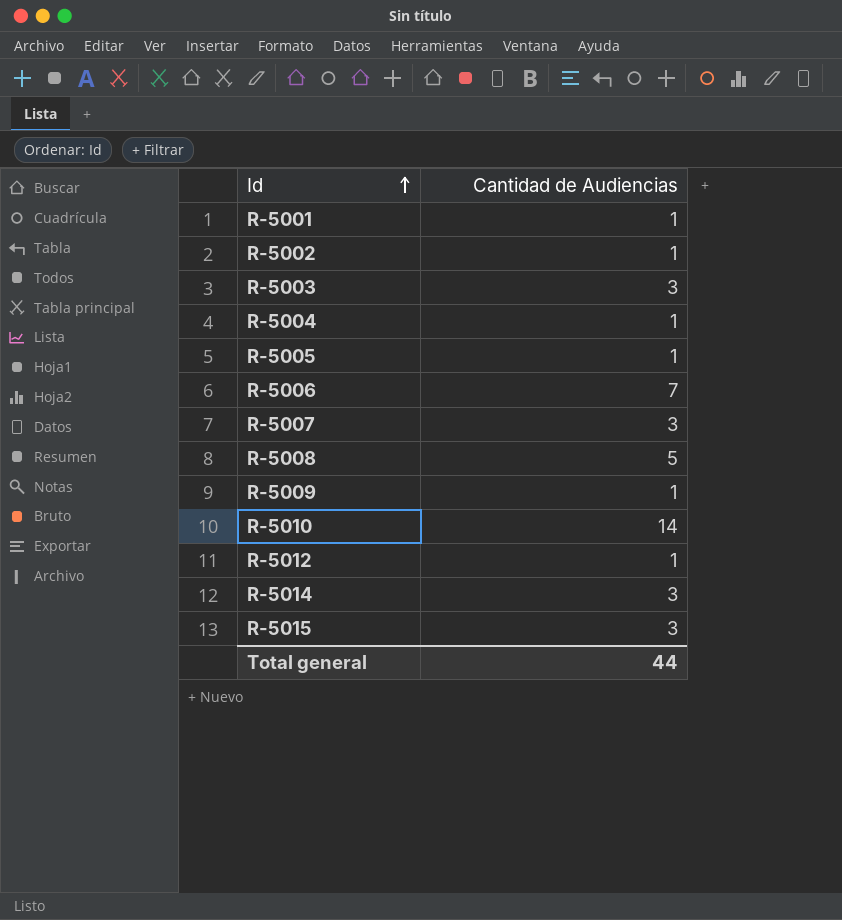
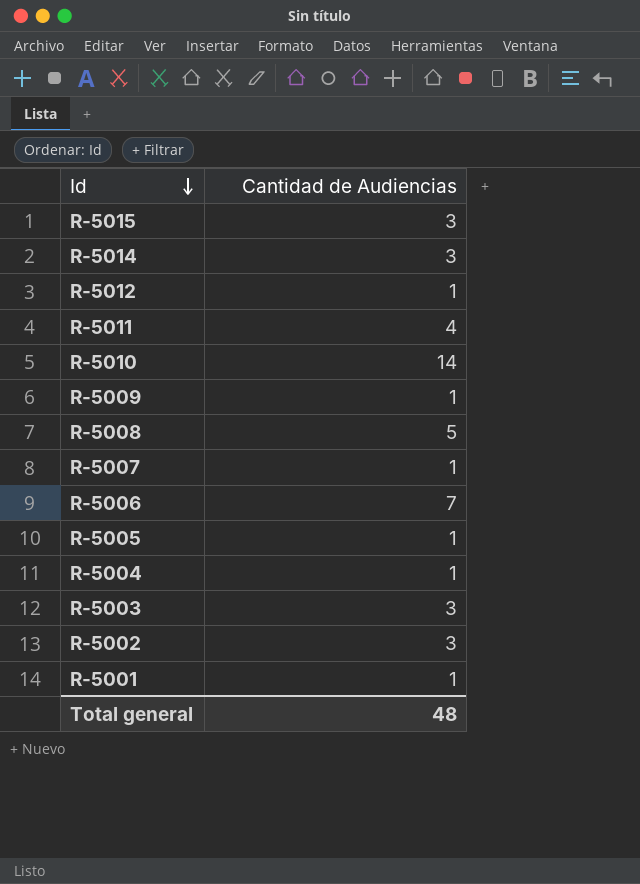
row order: Id ascending -> Id descending
row R-5011: none -> 4
R-5007 | Cantidad de Audiencias: 3 -> 1
R-5002 | Cantidad de Audiencias: 1 -> 3
Total general | Cantidad de Audiencias: 44 -> 48

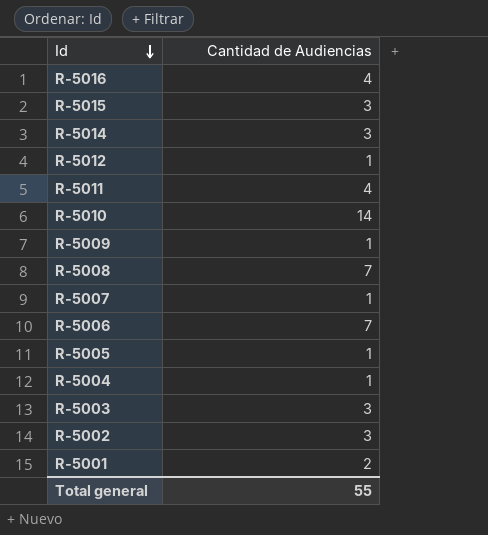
row R-5016: none -> 4
R-5008 | Cantidad de Audiencias: 5 -> 7
R-5001 | Cantidad de Audiencias: 1 -> 2
Total general | Cantidad de Audiencias: 48 -> 55

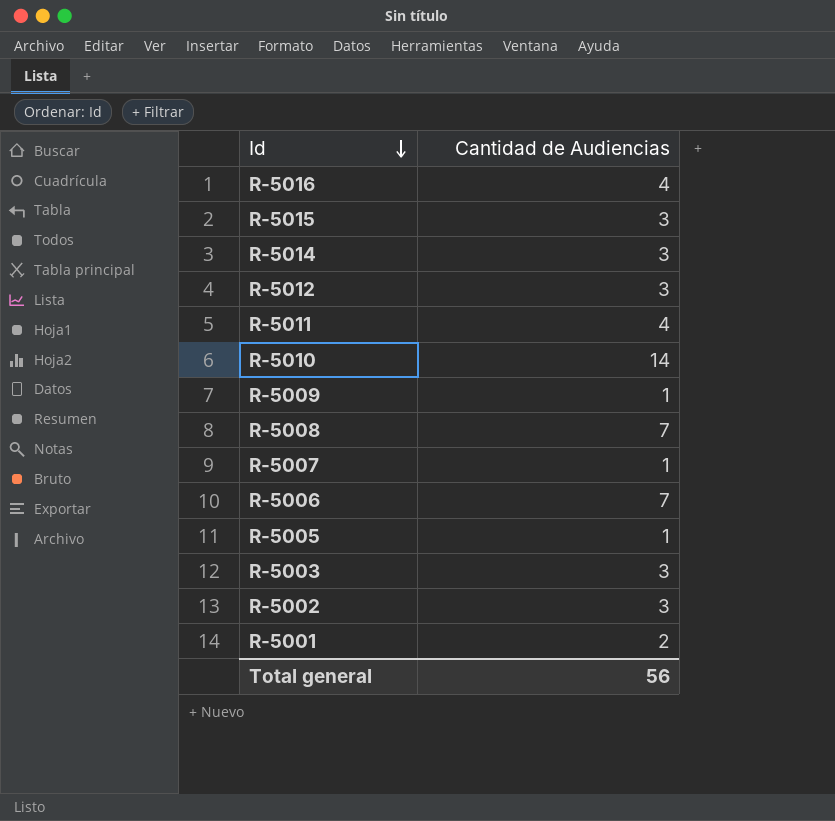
row R-5004: 1 -> none
R-5012 | Cantidad de Audiencias: 1 -> 3
Total general | Cantidad de Audiencias: 55 -> 56

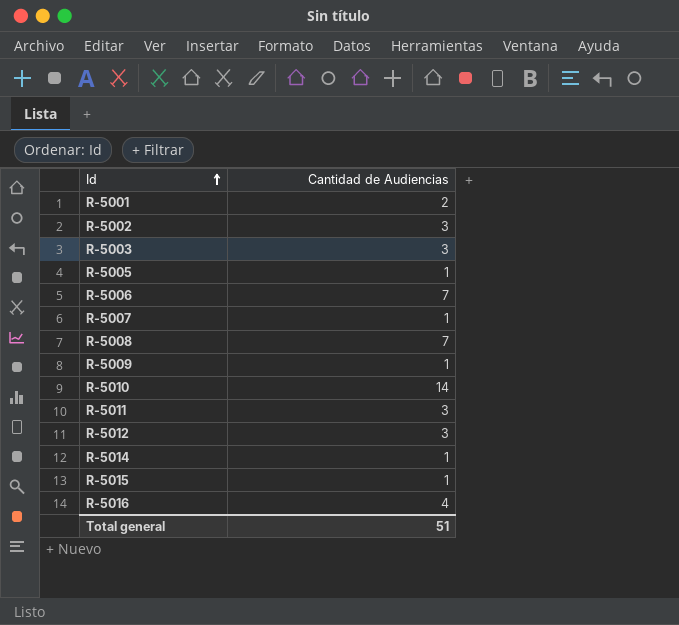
row order: Id descending -> Id ascending
R-5011 | Cantidad de Audiencias: 4 -> 3
R-5014 | Cantidad de Audiencias: 3 -> 1
R-5015 | Cantidad de Audiencias: 3 -> 1
Total general | Cantidad de Audiencias: 56 -> 51

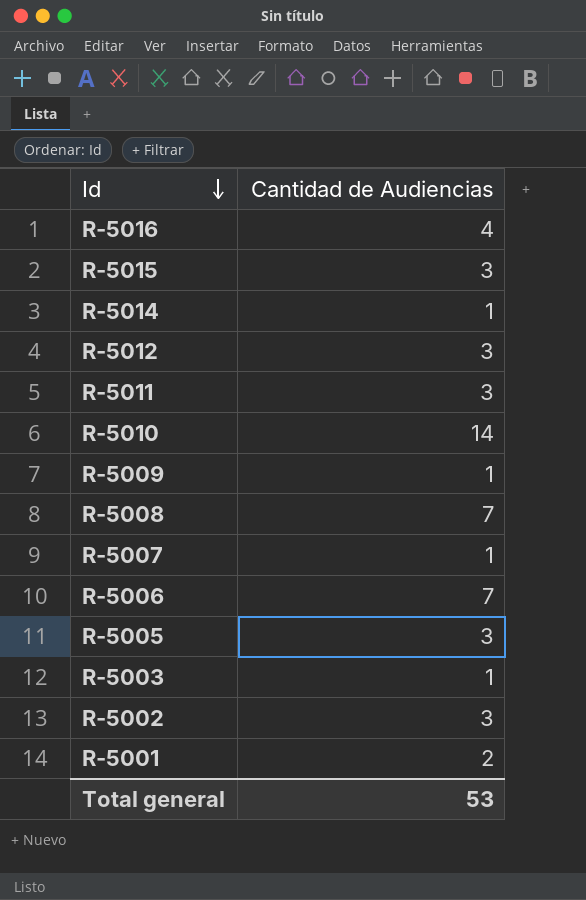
row order: Id ascending -> Id descending
R-5015 | Cantidad de Audiencias: 1 -> 3
R-5005 | Cantidad de Audiencias: 1 -> 3
R-5003 | Cantidad de Audiencias: 3 -> 1
Total general | Cantidad de Audiencias: 51 -> 53

